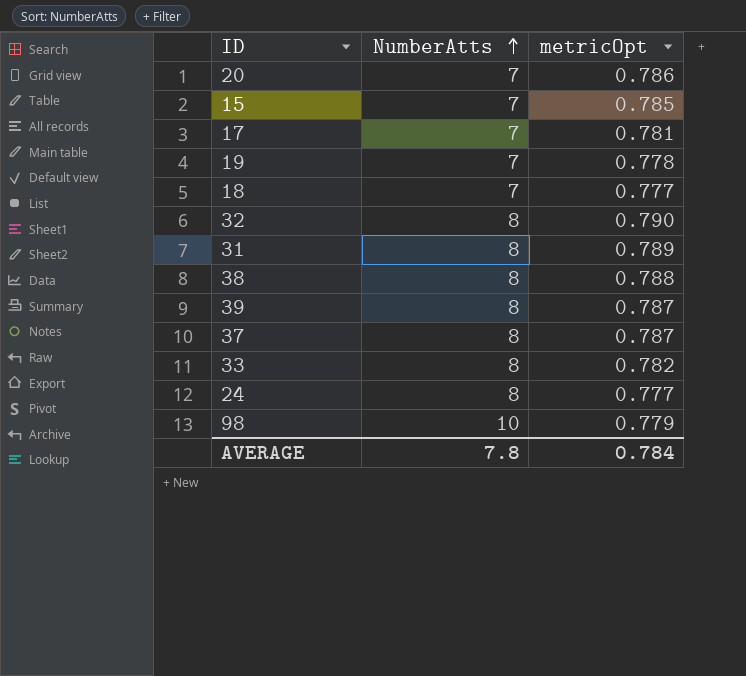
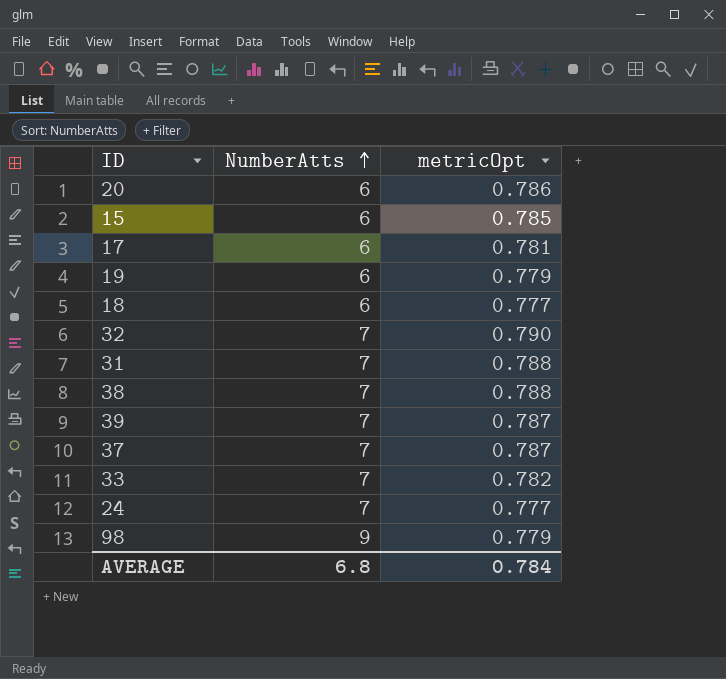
20 | NumberAtts: 7 -> 6
15 | NumberAtts: 7 -> 6
17 | NumberAtts: 7 -> 6
19 | NumberAtts: 7 -> 6
19 | metricOpt: 0.778 -> 0.779
18 | NumberAtts: 7 -> 6
32 | NumberAtts: 8 -> 7
31 | NumberAtts: 8 -> 7
31 | metricOpt: 0.789 -> 0.788
38 | NumberAtts: 8 -> 7
39 | NumberAtts: 8 -> 7
37 | NumberAtts: 8 -> 7
33 | NumberAtts: 8 -> 7
24 | NumberAtts: 8 -> 7
98 | NumberAtts: 10 -> 9
AVERAGE | NumberAtts: 7.8 -> 6.8

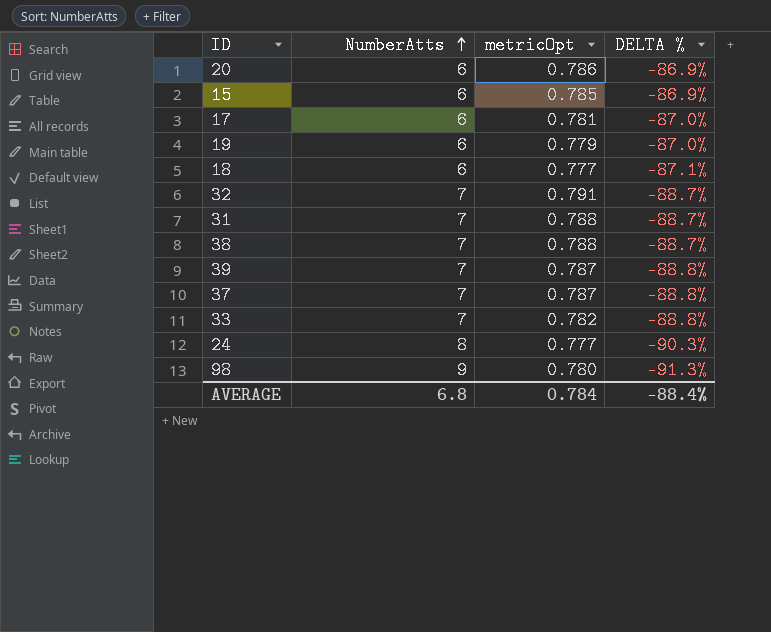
column DELTA % | formula: none -> ([metricOpt] - [NumberAtts]) / [NumberAtts]
32 | metricOpt: 0.790 -> 0.791
24 | NumberAtts: 7 -> 8
98 | metricOpt: 0.779 -> 0.780

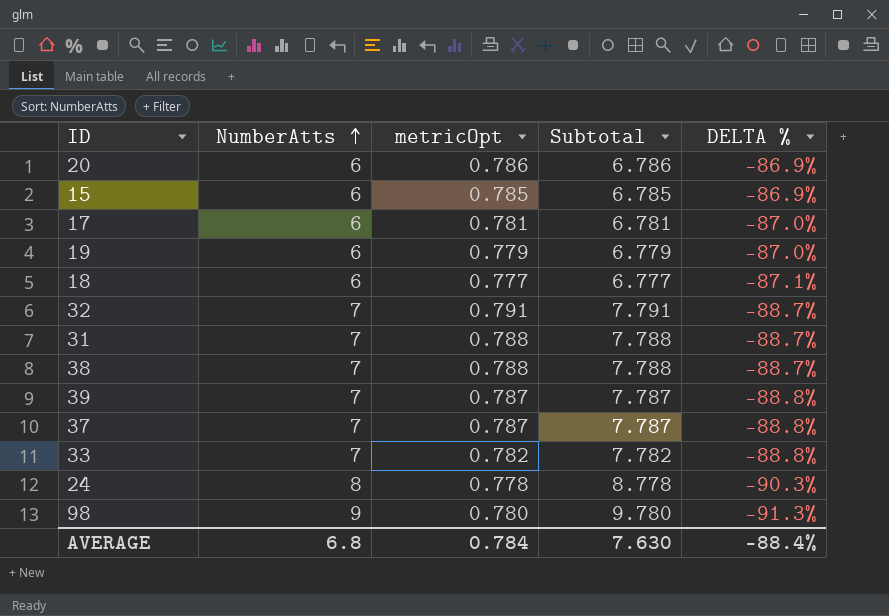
column Subtotal | formula: none -> [NumberAtts] + [metricOpt]
24 | metricOpt: 0.777 -> 0.778

